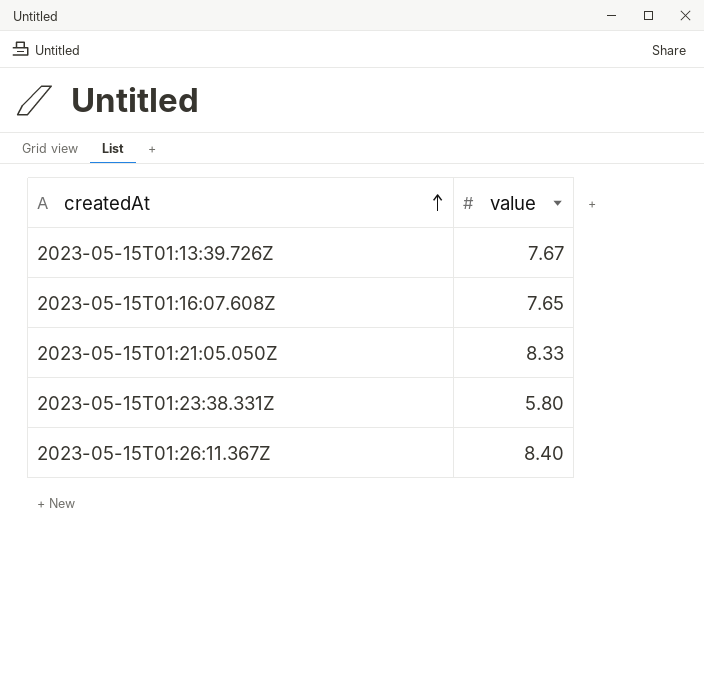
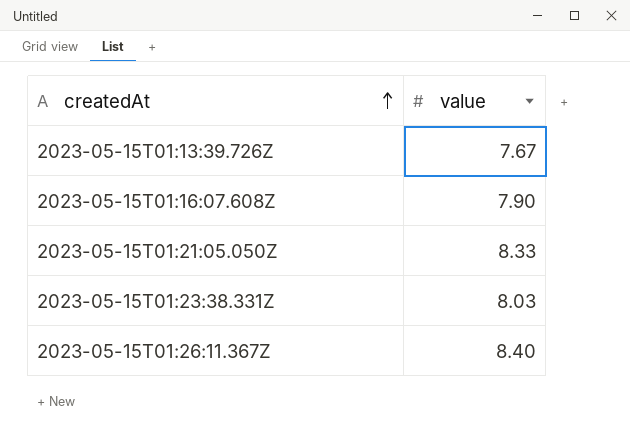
2023-05-15T01:16:07.608Z | value: 7.65 -> 7.90
2023-05-15T01:23:38.331Z | value: 5.80 -> 8.03

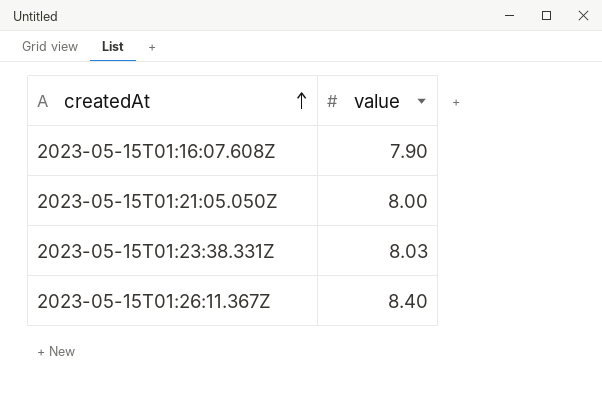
row 2023-05-15T01:13:39.726Z: 7.67 -> none
2023-05-15T01:21:05.050Z | value: 8.33 -> 8.00

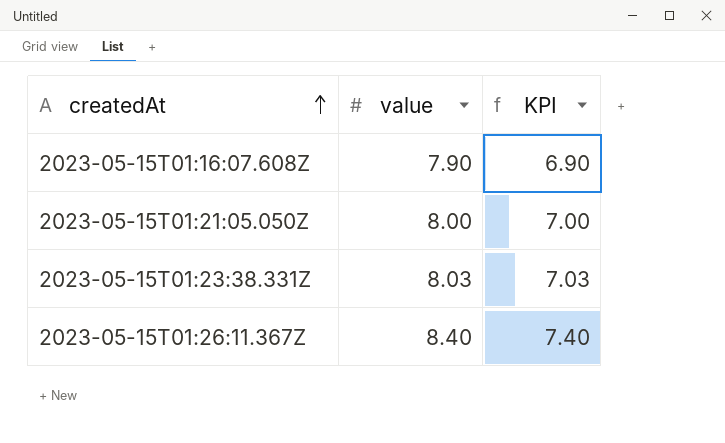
column KPI | formula: none -> [value] - 1

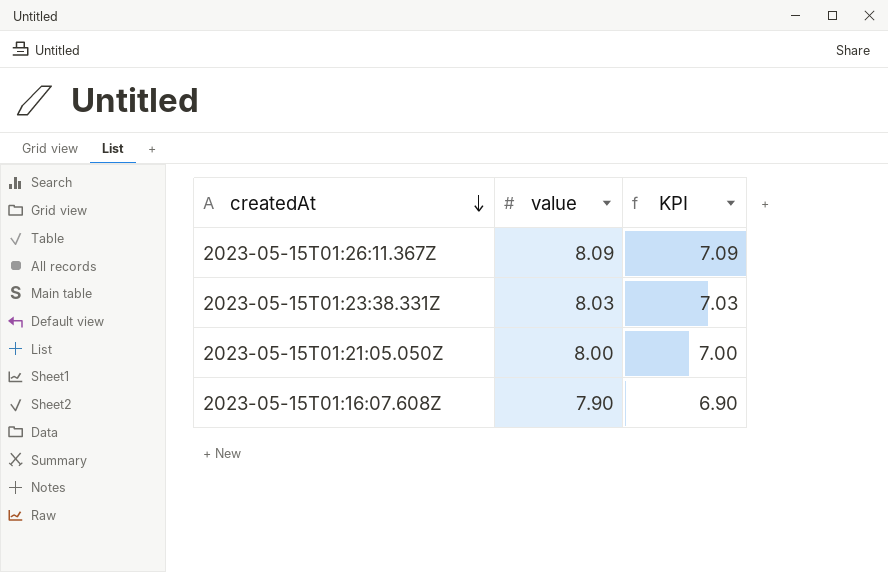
row order: createdAt ascending -> createdAt descending
2023-05-15T01:26:11.367Z | value: 8.40 -> 8.09
2023-05-15T01:26:11.367Z | KPI: 7.40 -> 7.09

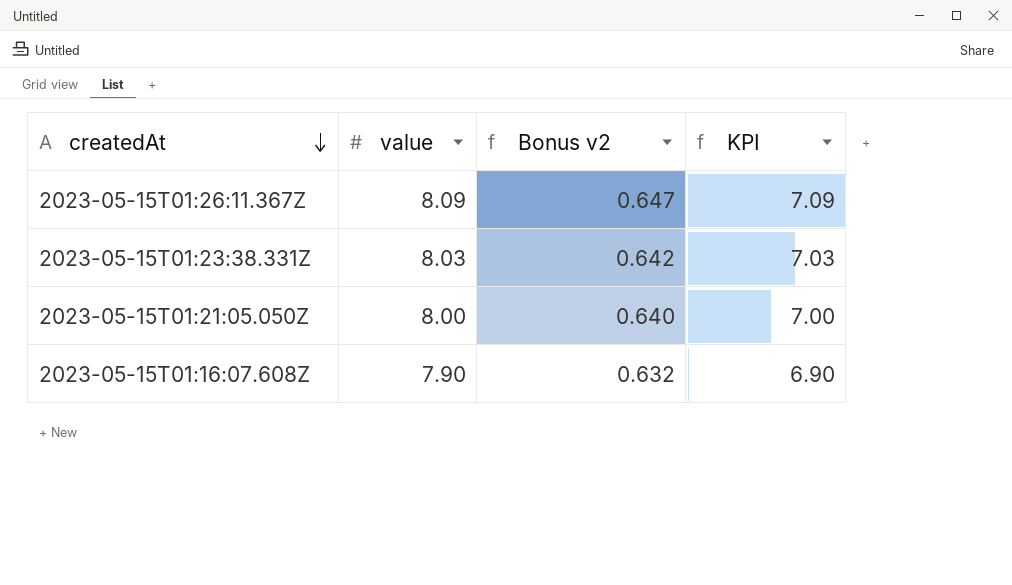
column Bonus v2 | formula: none -> [value] * 0.08

